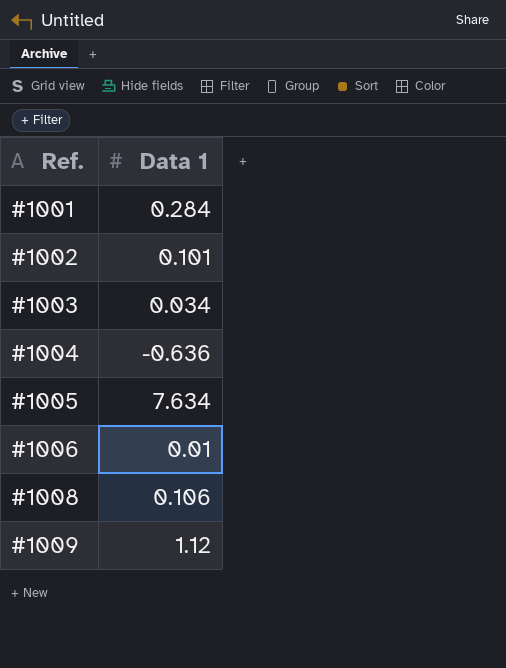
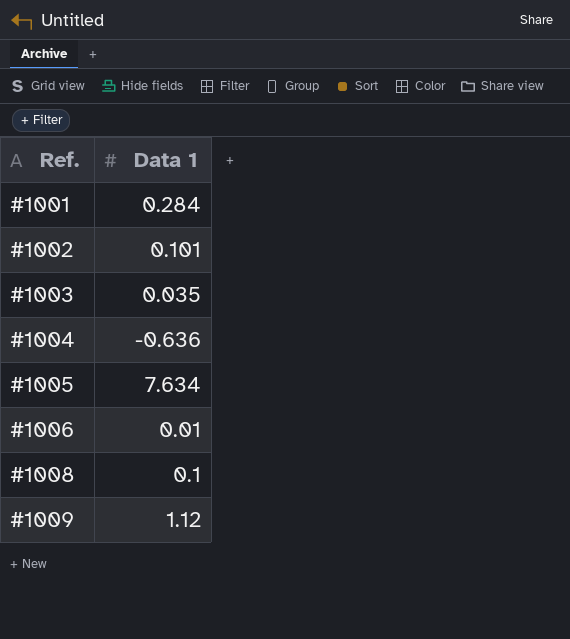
#1003 | Data 1: 0.034 -> 0.035
#1008 | Data 1: 0.106 -> 0.1

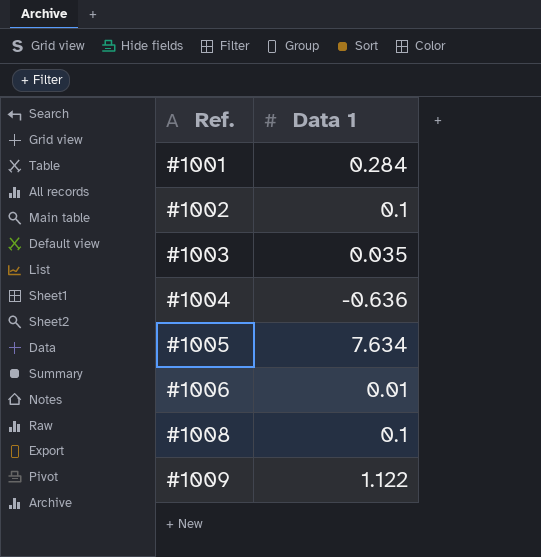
#1002 | Data 1: 0.101 -> 0.1
#1009 | Data 1: 1.12 -> 1.122

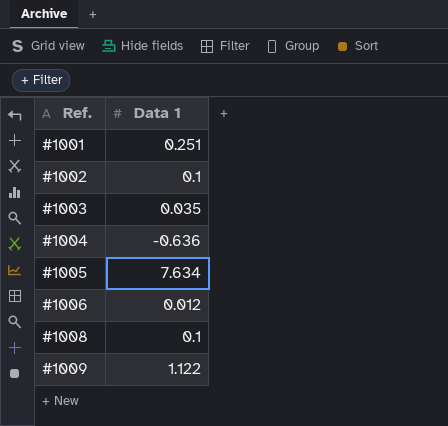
#1001 | Data 1: 0.284 -> 0.251
#1006 | Data 1: 0.01 -> 0.012

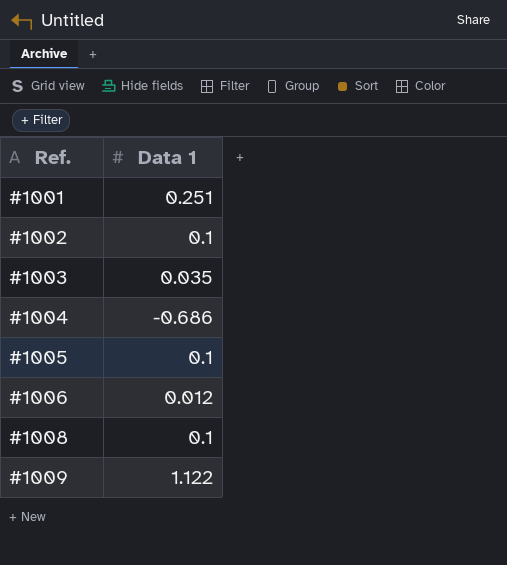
#1004 | Data 1: -0.636 -> -0.686
#1005 | Data 1: 7.634 -> 0.1

